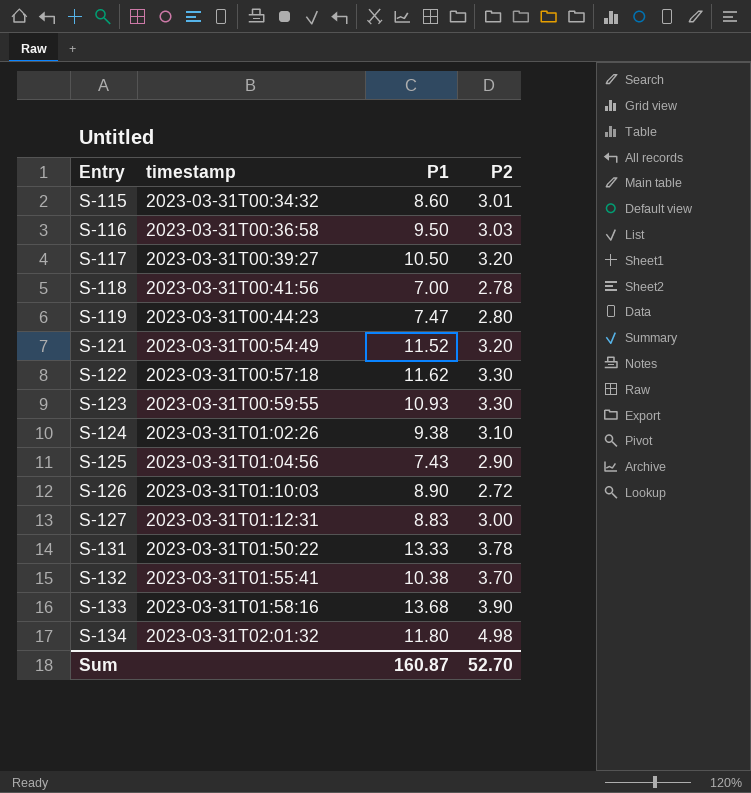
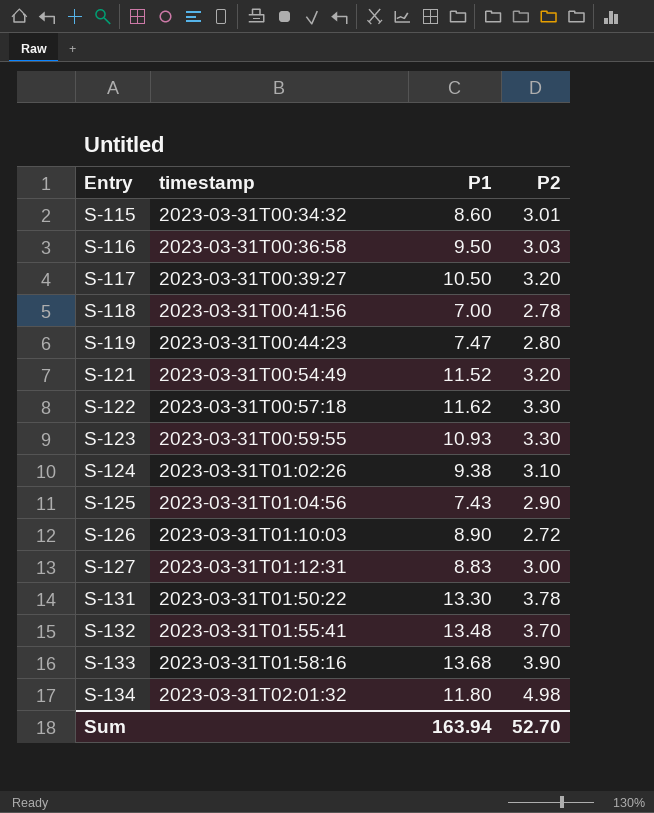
S-131 | P1: 13.33 -> 13.30
S-132 | P1: 10.38 -> 13.48
Sum | P1: 160.87 -> 163.94

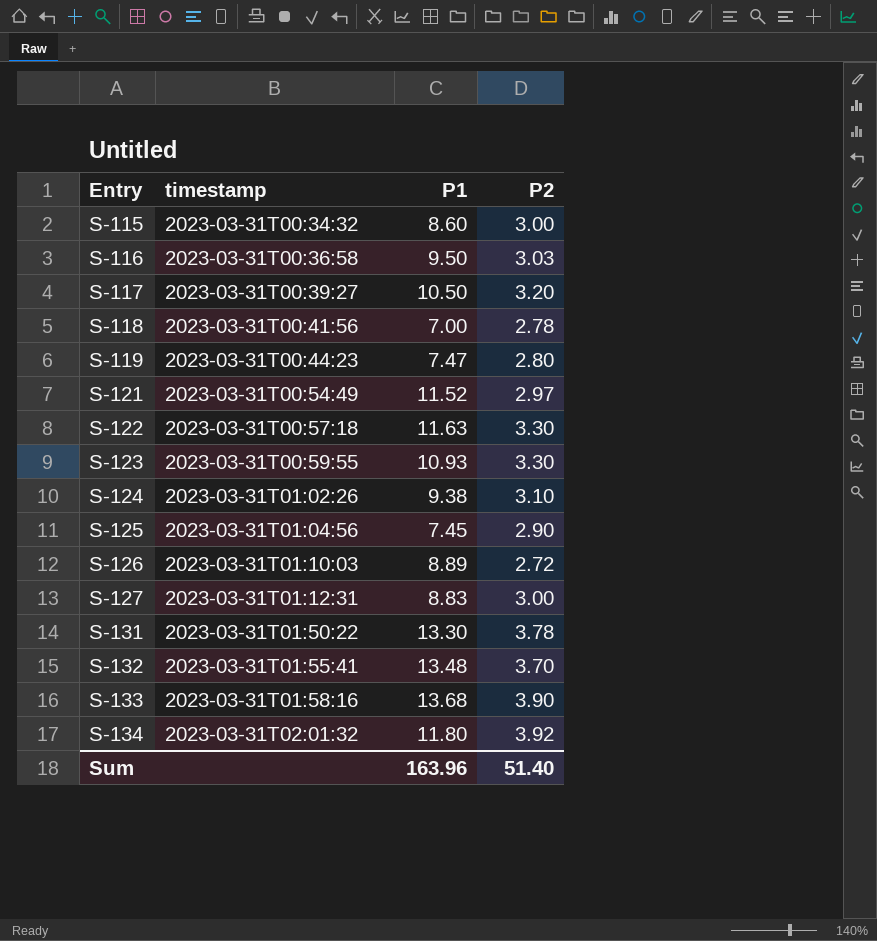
S-115 | P2: 3.01 -> 3.00
S-121 | P2: 3.20 -> 2.97
S-122 | P1: 11.62 -> 11.63
S-125 | P1: 7.43 -> 7.45
S-126 | P1: 8.90 -> 8.89
S-134 | P2: 4.98 -> 3.92
Sum | P1: 163.94 -> 163.96
Sum | P2: 52.70 -> 51.40

